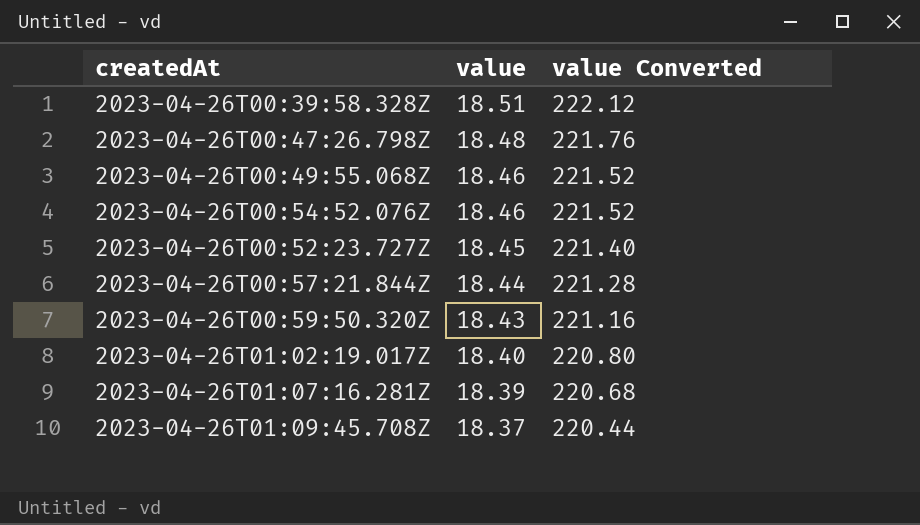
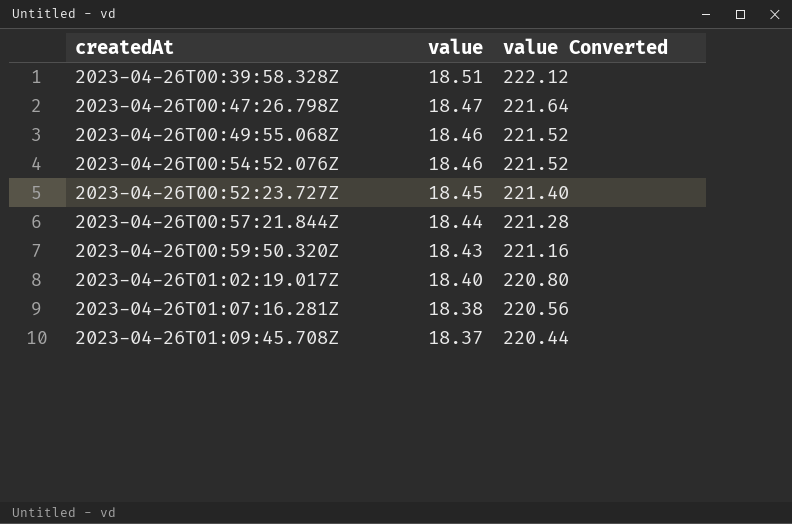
2023-04-26T00:47:26.798Z | value: 18.48 -> 18.47
2023-04-26T00:47:26.798Z | value Converted: 221.76 -> 221.64
2023-04-26T01:07:16.281Z | value: 18.39 -> 18.38
2023-04-26T01:07:16.281Z | value Converted: 220.68 -> 220.56

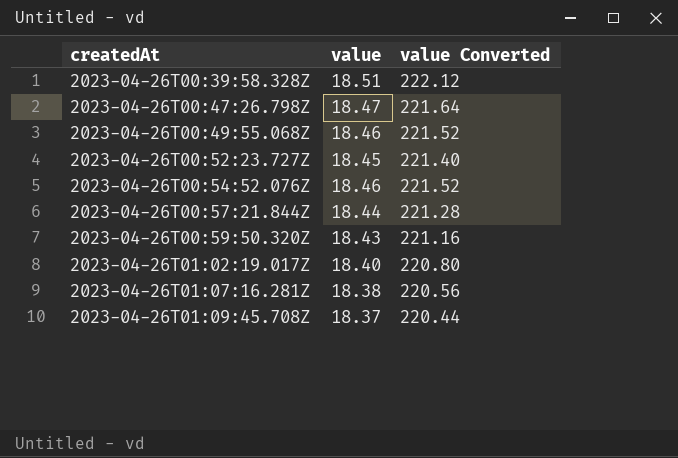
row order: value descending -> createdAt ascending

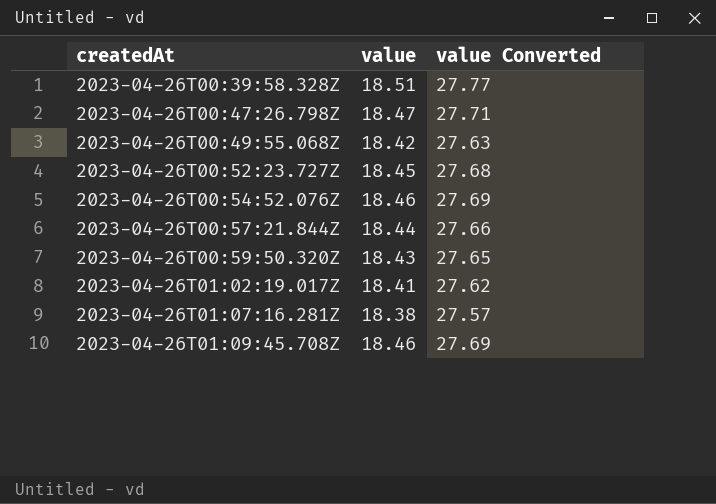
column value Converted | formula: [value] * 12 -> [value] * 1.5
2023-04-26T00:49:55.068Z | value: 18.46 -> 18.42
2023-04-26T01:02:19.017Z | value: 18.40 -> 18.41
2023-04-26T01:09:45.708Z | value: 18.37 -> 18.46

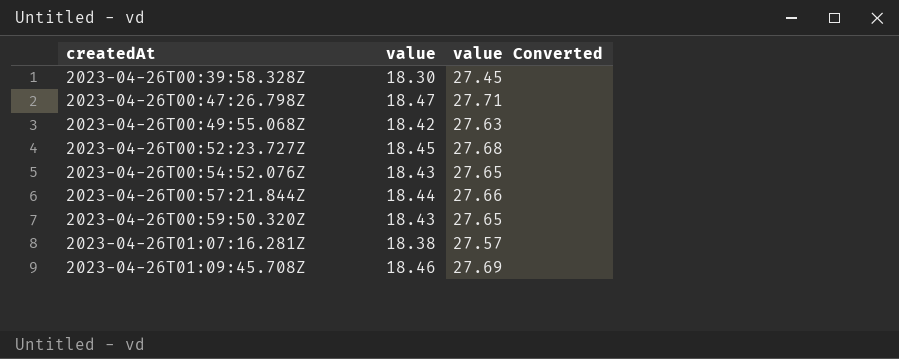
row 2023-04-26T01:02:19.017Z: 18.41 | 27.62 -> none
2023-04-26T00:39:58.328Z | value: 18.51 -> 18.30
2023-04-26T00:39:58.328Z | value Converted: 27.77 -> 27.45
2023-04-26T00:54:52.076Z | value: 18.46 -> 18.43
2023-04-26T00:54:52.076Z | value Converted: 27.69 -> 27.65

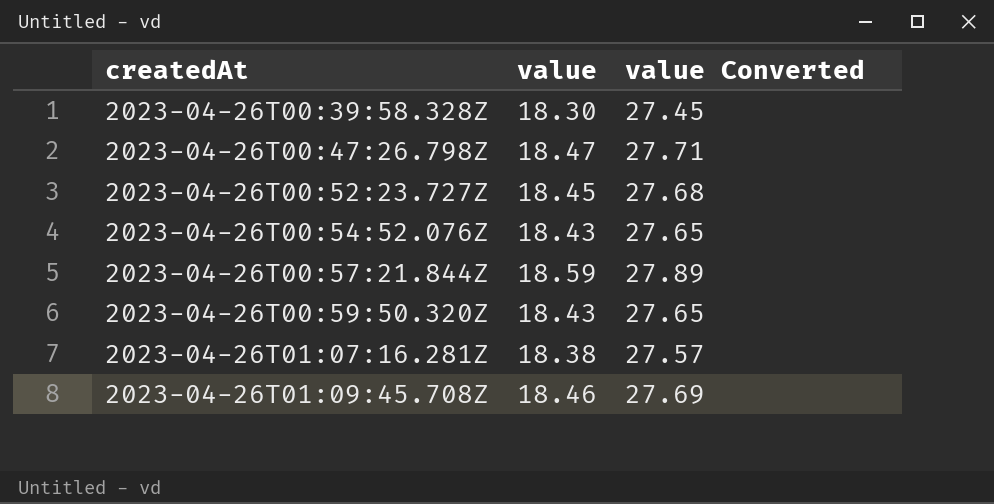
row 2023-04-26T00:49:55.068Z: 18.42 | 27.63 -> none
2023-04-26T00:57:21.844Z | value: 18.44 -> 18.59
2023-04-26T00:57:21.844Z | value Converted: 27.66 -> 27.89

